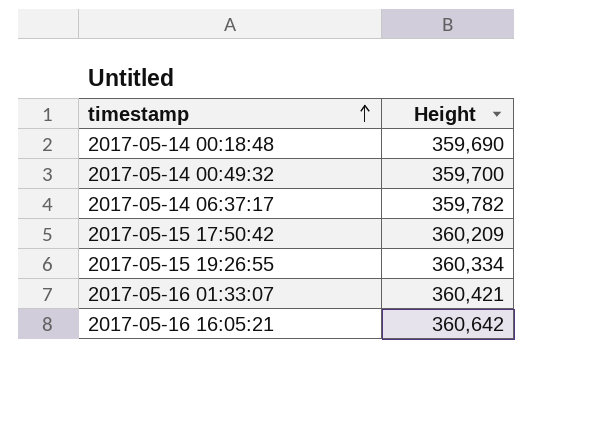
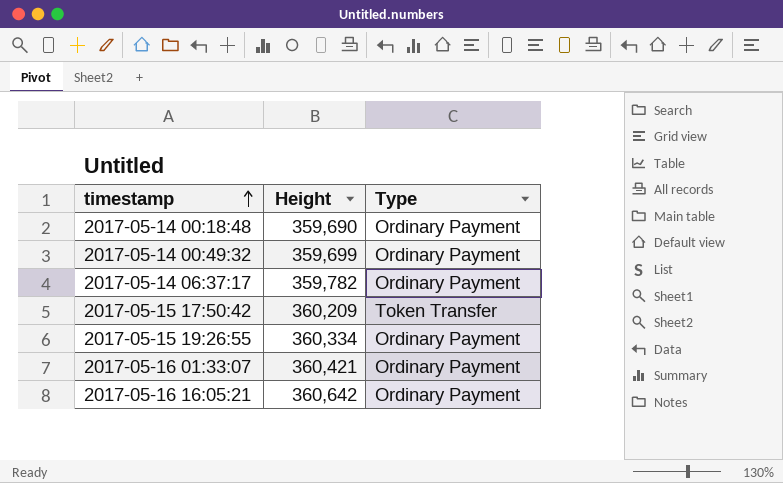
column Type | position: none -> 3
2017-05-14 00:49:32 | Height: 359,700 -> 359,699

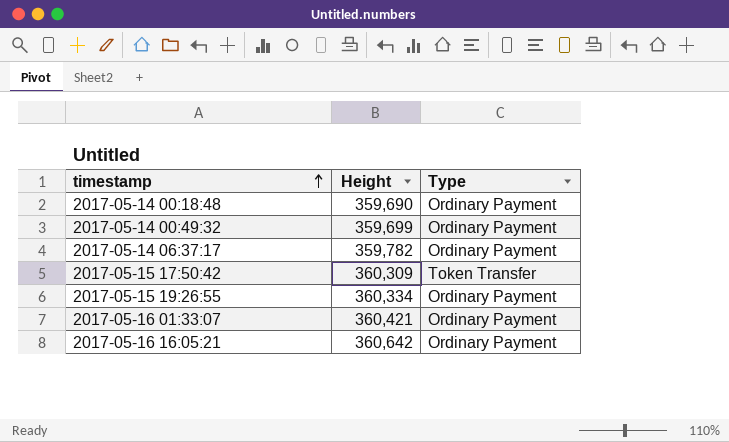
2017-05-15 17:50:42 | Height: 360,209 -> 360,309

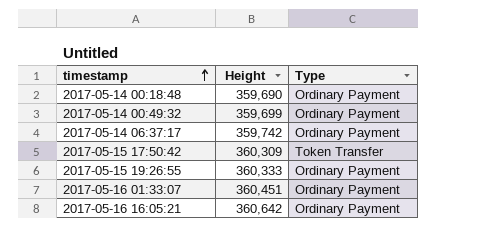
2017-05-14 06:37:17 | Height: 359,782 -> 359,742
2017-05-15 19:26:55 | Height: 360,334 -> 360,333
2017-05-16 01:33:07 | Height: 360,421 -> 360,451

